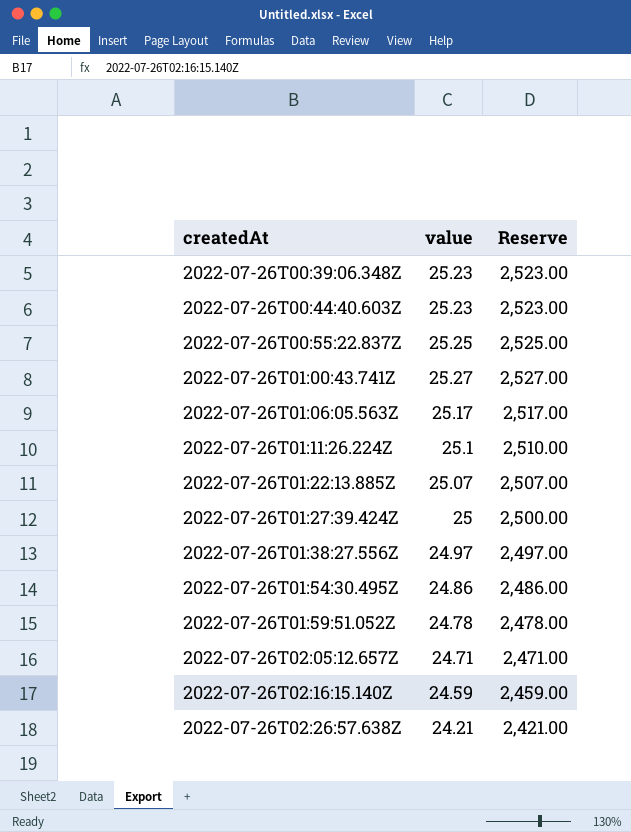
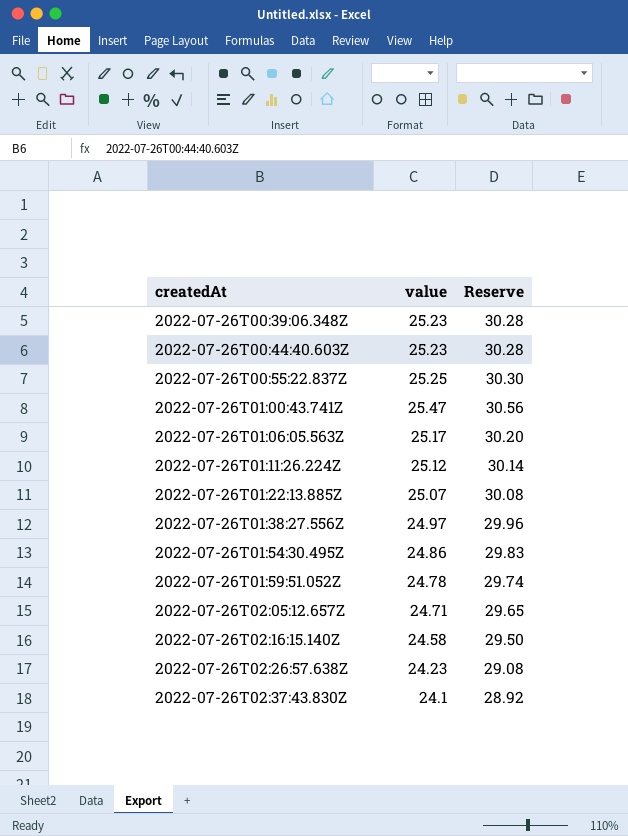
column Reserve | formula: [value] * 100 -> [value] * 1.2
row 2022-07-26T01:27:39.424Z: 25 | 2,500.00 -> none
2022-07-26T01:00:43.741Z | value: 25.27 -> 25.47
2022-07-26T01:11:26.224Z | value: 25.1 -> 25.12
2022-07-26T02:16:15.140Z | value: 24.59 -> 24.58
2022-07-26T02:26:57.638Z | value: 24.21 -> 24.23
row 2022-07-26T02:37:43.830Z: none -> 24.1 | 28.92

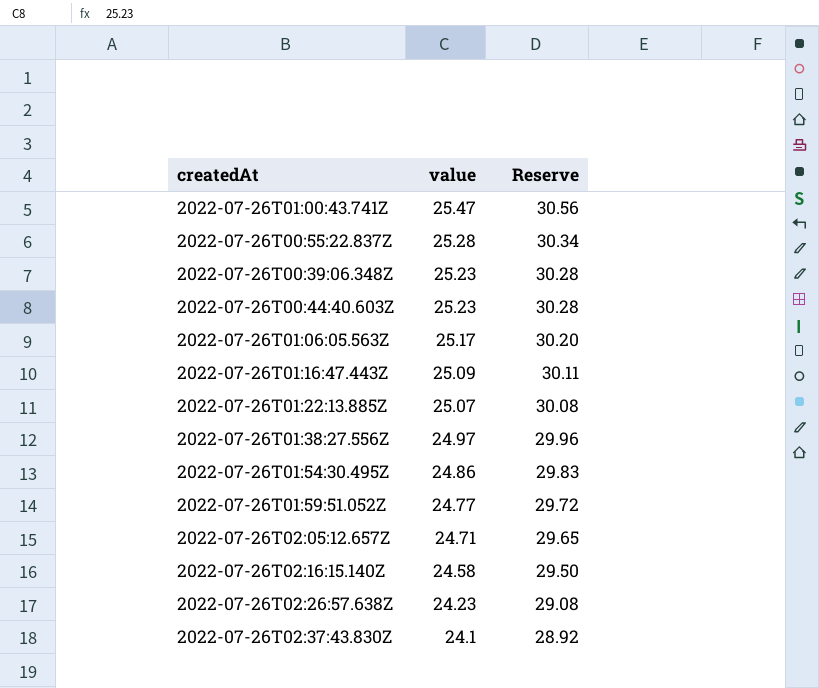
row order: createdAt ascending -> value descending
row 2022-07-26T01:11:26.224Z: 25.12 | 30.14 -> none
2022-07-26T00:55:22.837Z | value: 25.25 -> 25.28
2022-07-26T00:55:22.837Z | Reserve: 30.30 -> 30.34
row 2022-07-26T01:16:47.443Z: none -> 25.09 | 30.11
2022-07-26T01:59:51.052Z | value: 24.78 -> 24.77
2022-07-26T01:59:51.052Z | Reserve: 29.74 -> 29.72

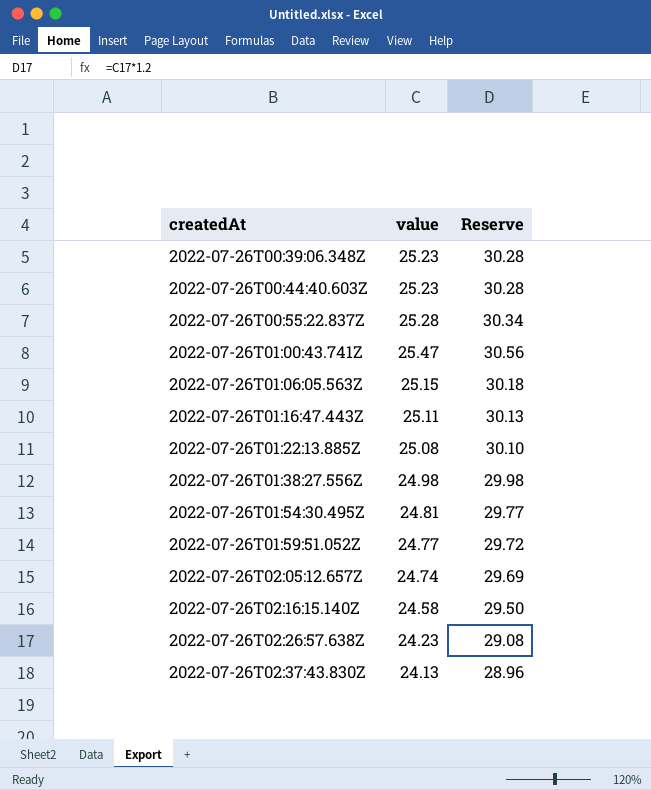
row order: value descending -> createdAt ascending
2022-07-26T01:06:05.563Z | value: 25.17 -> 25.15
2022-07-26T01:06:05.563Z | Reserve: 30.20 -> 30.18
2022-07-26T01:16:47.443Z | value: 25.09 -> 25.11
2022-07-26T01:16:47.443Z | Reserve: 30.11 -> 30.13
2022-07-26T01:22:13.885Z | value: 25.07 -> 25.08
2022-07-26T01:22:13.885Z | Reserve: 30.08 -> 30.10
2022-07-26T01:38:27.556Z | value: 24.97 -> 24.98
2022-07-26T01:38:27.556Z | Reserve: 29.96 -> 29.98
2022-07-26T01:54:30.495Z | value: 24.86 -> 24.81
2022-07-26T01:54:30.495Z | Reserve: 29.83 -> 29.77
2022-07-26T02:05:12.657Z | value: 24.71 -> 24.74
2022-07-26T02:05:12.657Z | Reserve: 29.65 -> 29.69
2022-07-26T02:37:43.830Z | value: 24.1 -> 24.13
2022-07-26T02:37:43.830Z | Reserve: 28.92 -> 28.96

